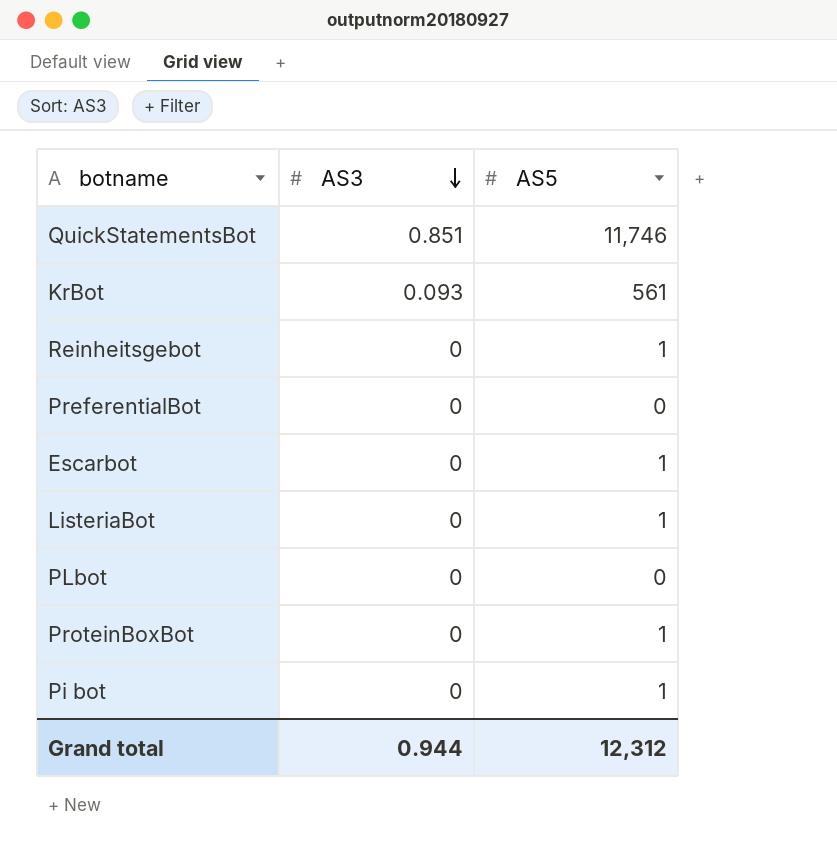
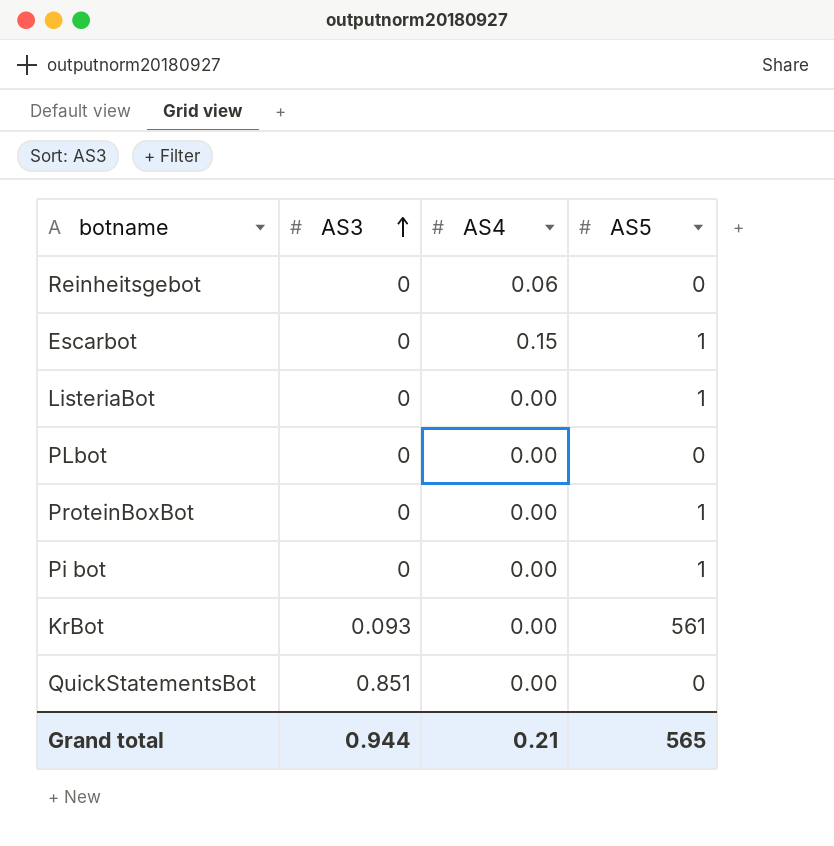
row order: AS3 descending -> AS3 ascending
column AS4 | position: none -> 3
row PreferentialBot: 0 | 0 -> none
Reinheitsgebot | AS5: 1 -> 0
QuickStatementsBot | AS5: 11,746 -> 0
Grand total | AS5: 12,312 -> 565

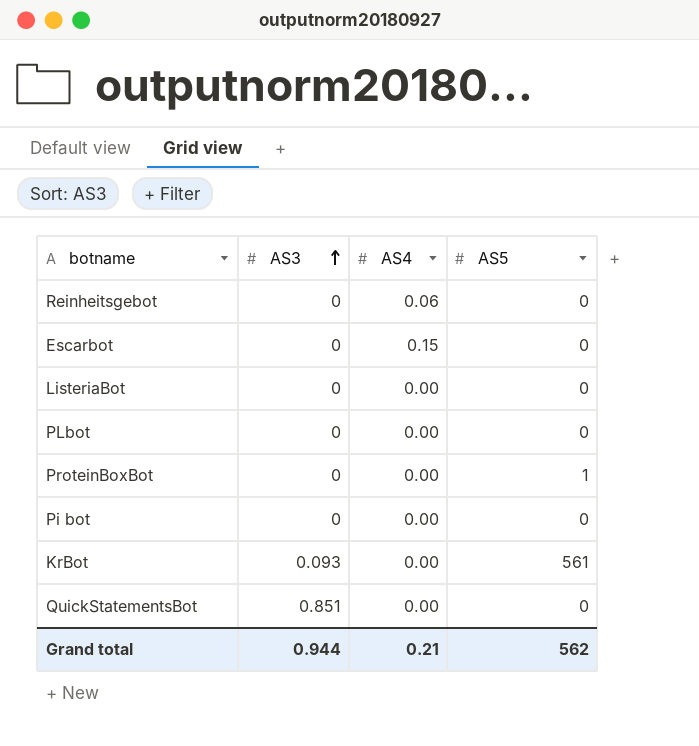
Escarbot | AS5: 1 -> 0
ListeriaBot | AS5: 1 -> 0
Pi bot | AS5: 1 -> 0
Grand total | AS5: 565 -> 562

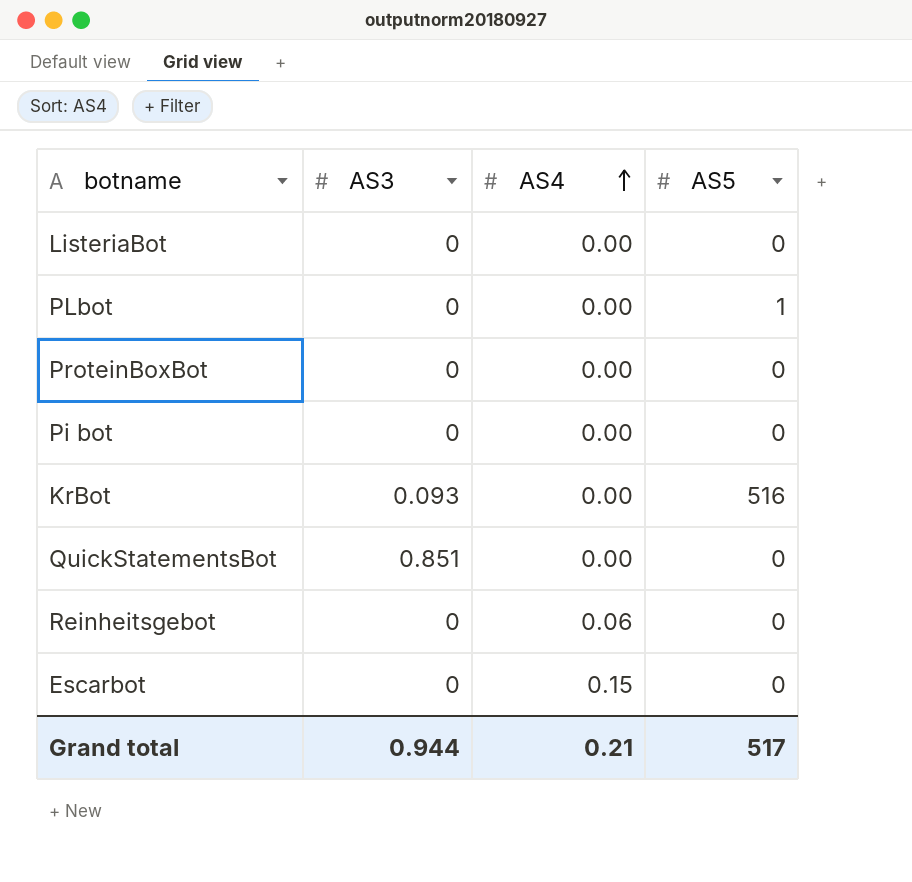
row order: AS3 ascending -> AS4 ascending
PLbot | AS5: 0 -> 1
ProteinBoxBot | AS5: 1 -> 0
KrBot | AS5: 561 -> 516
Grand total | AS5: 562 -> 517

